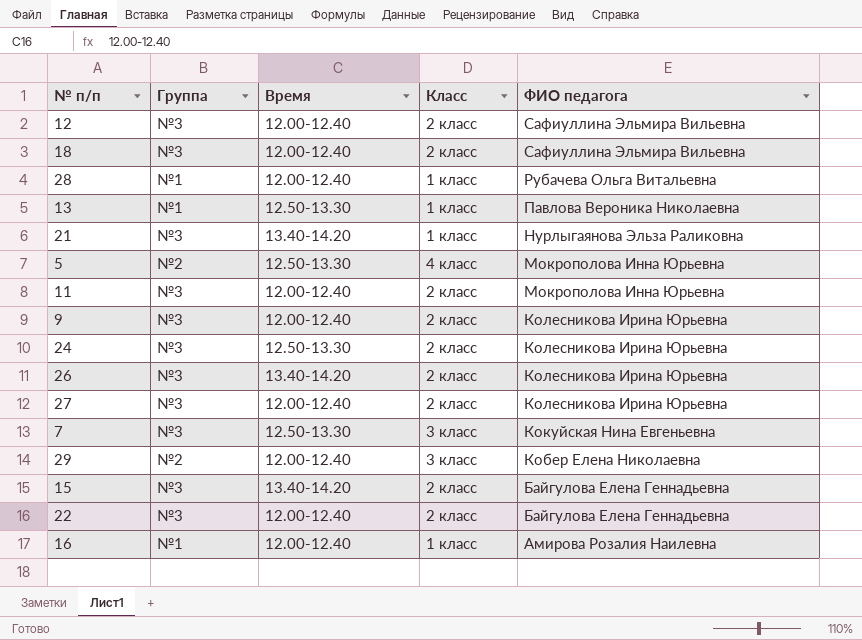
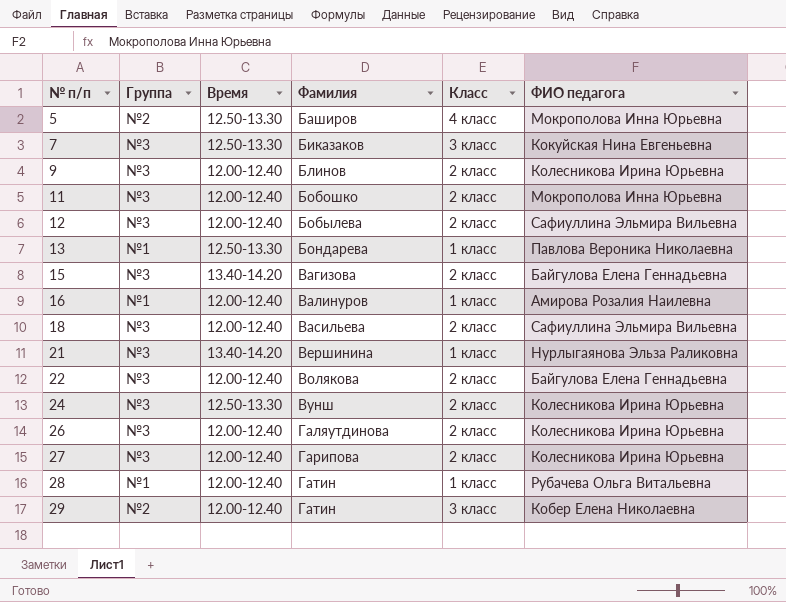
row order: ФИО педагога descending -> № п/п ascending
column Фамилия | position: none -> 4
26 | Время: 13.40-14.20 -> 12.00-12.40

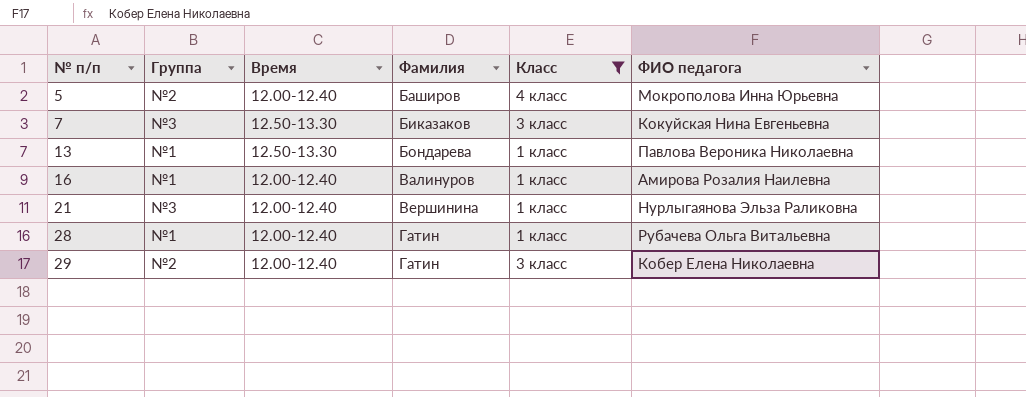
filter: none -> Класс != 2 класс
5 | Время: 12.50-13.30 -> 12.00-12.40
21 | Время: 13.40-14.20 -> 12.00-12.40

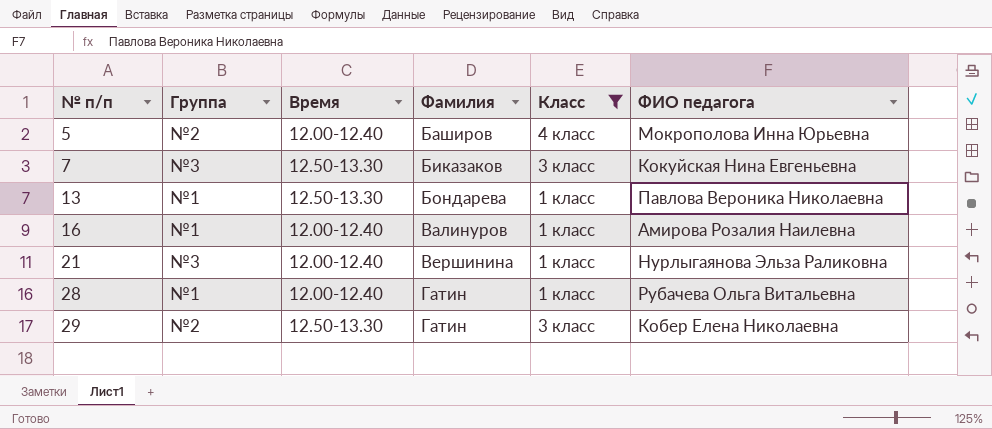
29 | Время: 12.00-12.40 -> 12.50-13.30

